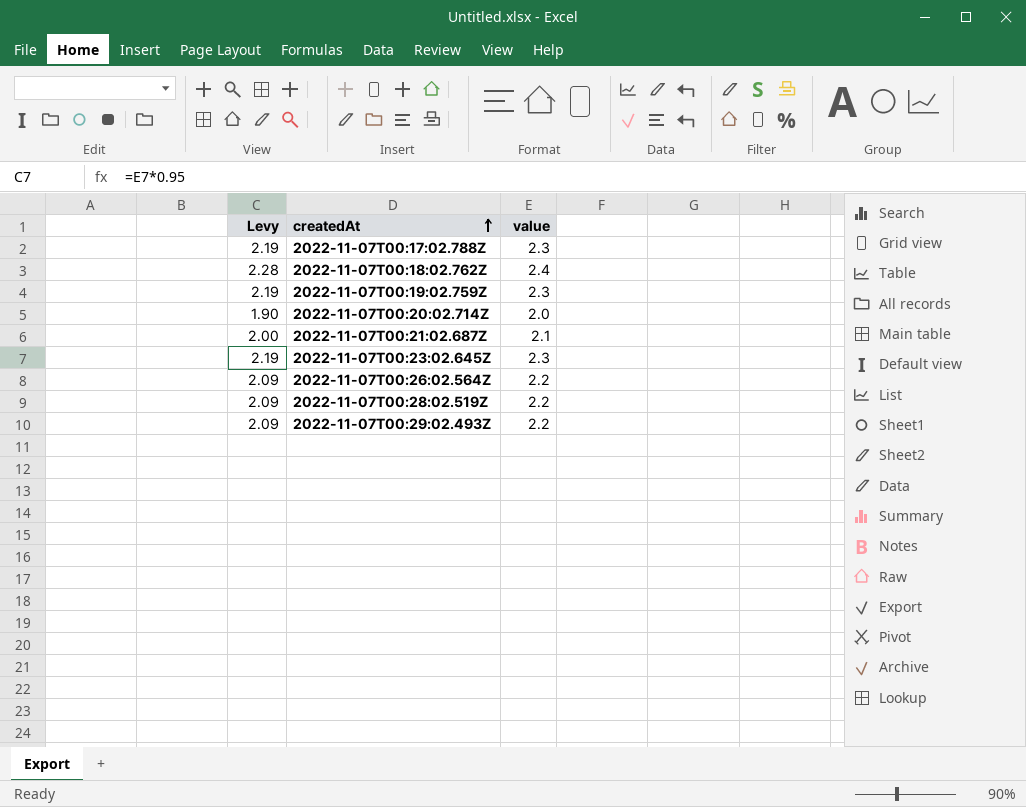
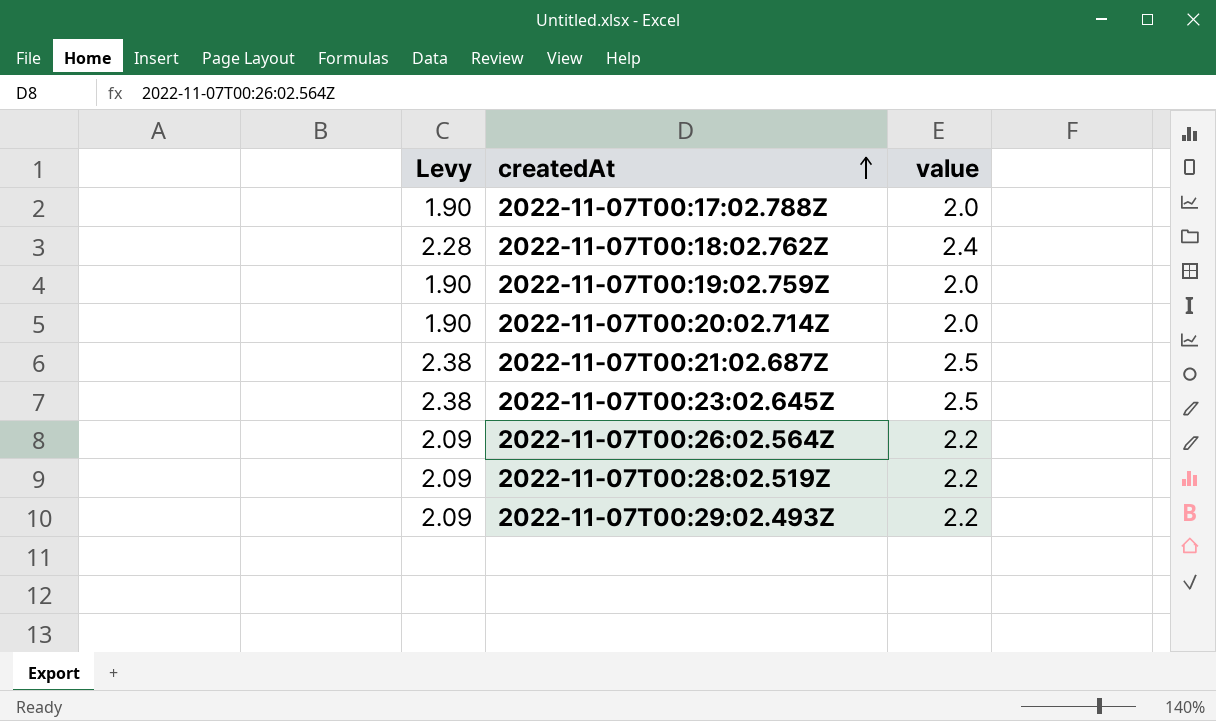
2022-11-07T00:17:02.788Z | Levy: 2.19 -> 1.90
2022-11-07T00:17:02.788Z | value: 2.3 -> 2.0
2022-11-07T00:19:02.759Z | Levy: 2.19 -> 1.90
2022-11-07T00:19:02.759Z | value: 2.3 -> 2.0
2022-11-07T00:21:02.687Z | Levy: 2.00 -> 2.38
2022-11-07T00:21:02.687Z | value: 2.1 -> 2.5
2022-11-07T00:23:02.645Z | Levy: 2.19 -> 2.38
2022-11-07T00:23:02.645Z | value: 2.3 -> 2.5

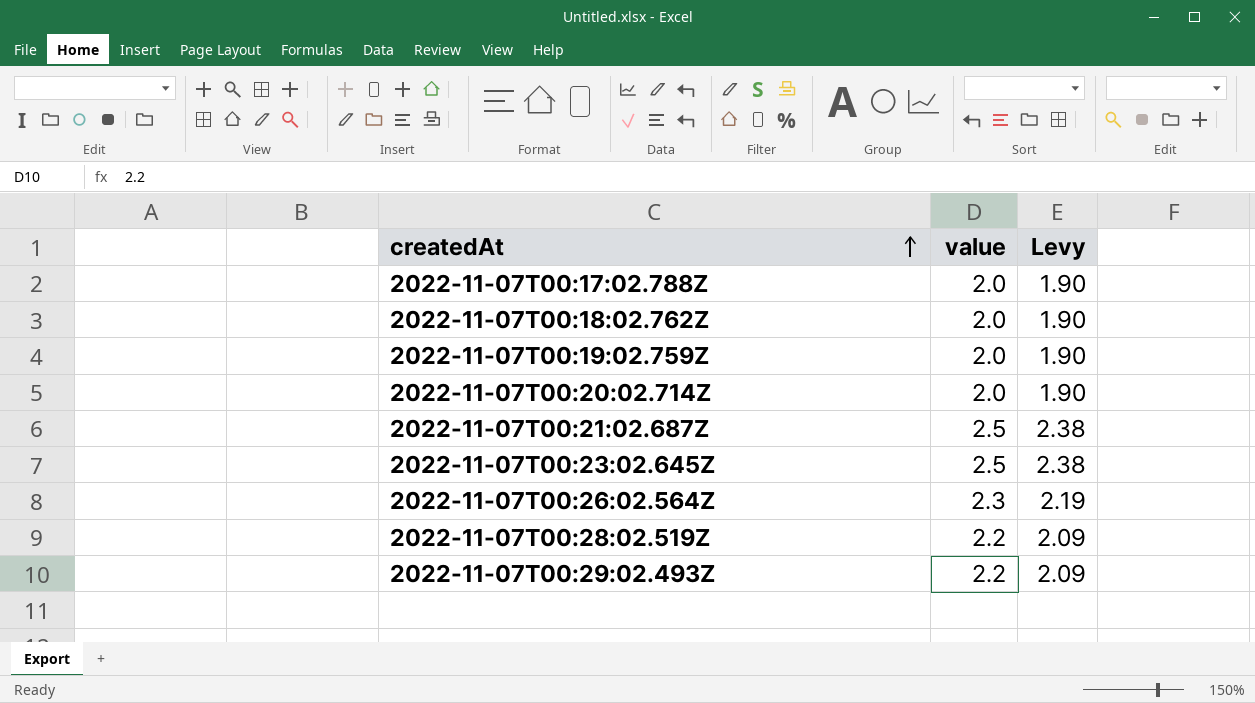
column Levy | position: 1 -> 3
2022-11-07T00:18:02.762Z | value: 2.4 -> 2.0
2022-11-07T00:18:02.762Z | Levy: 2.28 -> 1.90
2022-11-07T00:26:02.564Z | value: 2.2 -> 2.3
2022-11-07T00:26:02.564Z | Levy: 2.09 -> 2.19

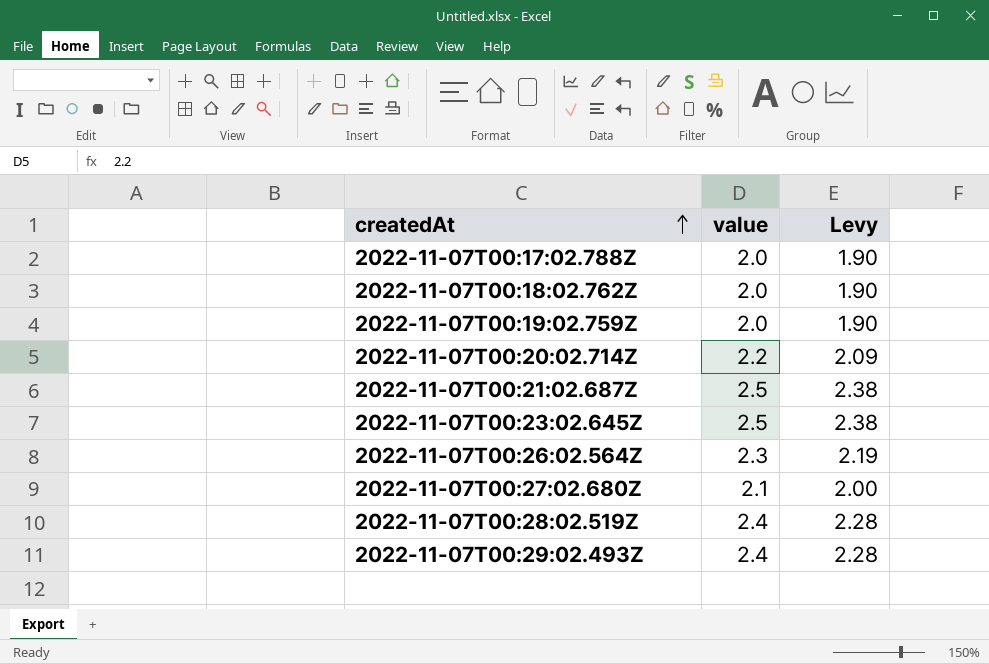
2022-11-07T00:20:02.714Z | value: 2.0 -> 2.2
2022-11-07T00:20:02.714Z | Levy: 1.90 -> 2.09
row 2022-11-07T00:27:02.680Z: none -> 2.1 | 2.00
2022-11-07T00:28:02.519Z | value: 2.2 -> 2.4
2022-11-07T00:28:02.519Z | Levy: 2.09 -> 2.28
2022-11-07T00:29:02.493Z | value: 2.2 -> 2.4
2022-11-07T00:29:02.493Z | Levy: 2.09 -> 2.28

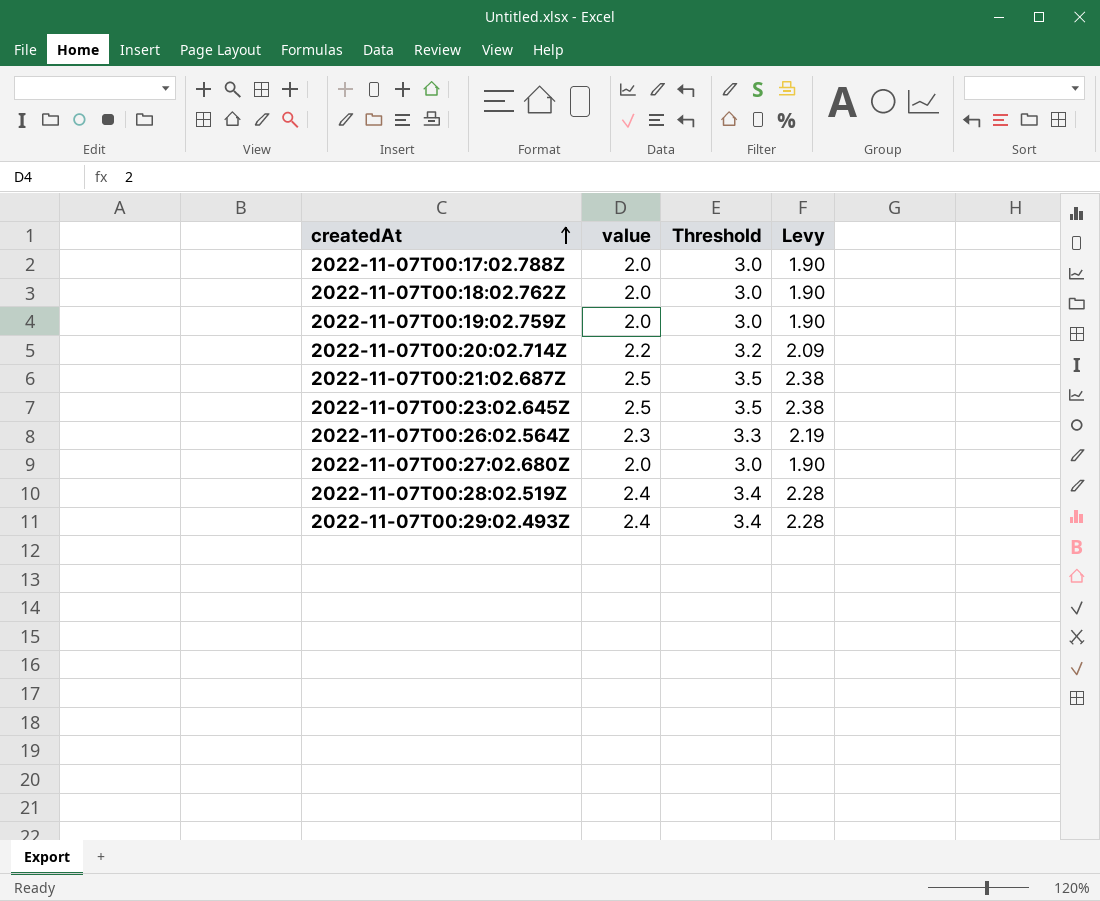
column Threshold | formula: none -> [value] + 1
2022-11-07T00:27:02.680Z | value: 2.1 -> 2.0
2022-11-07T00:27:02.680Z | Levy: 2.00 -> 1.90

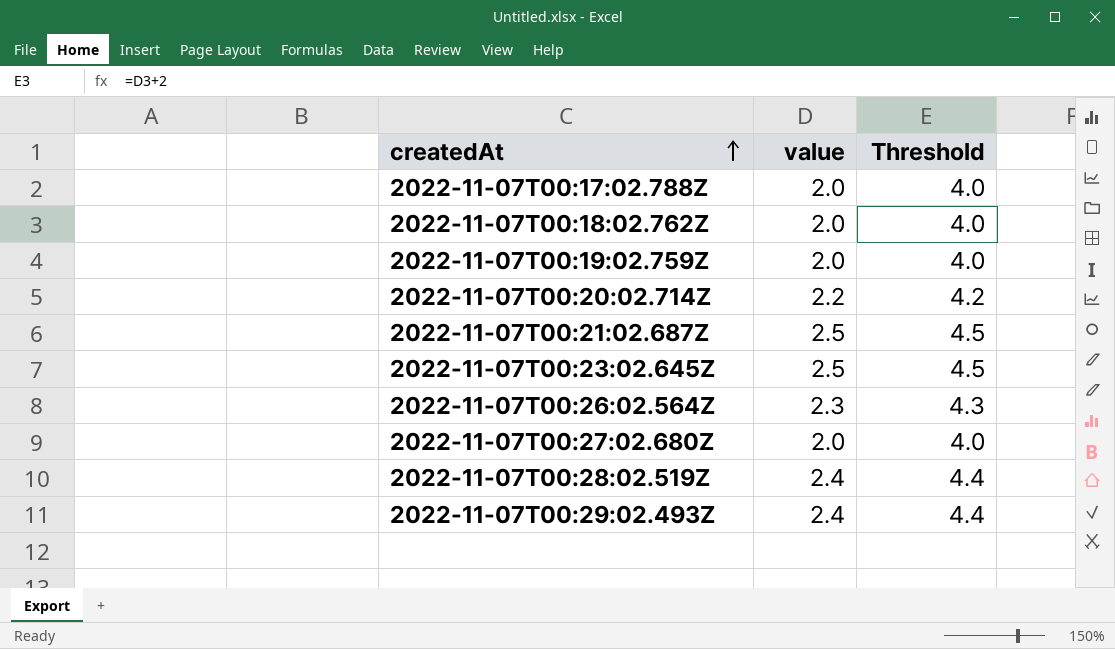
column Levy | formula: [value] * 0.95 -> none
column Threshold | formula: [value] + 1 -> [value] + 2

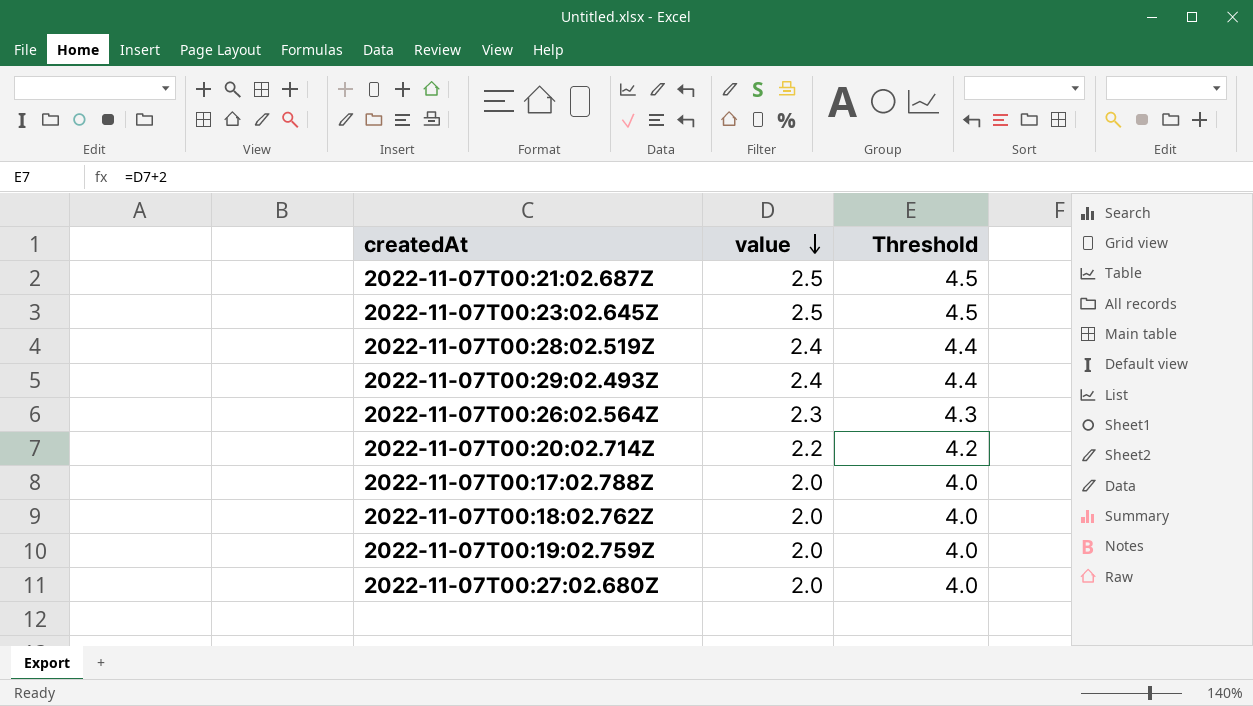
row order: createdAt ascending -> value descending

